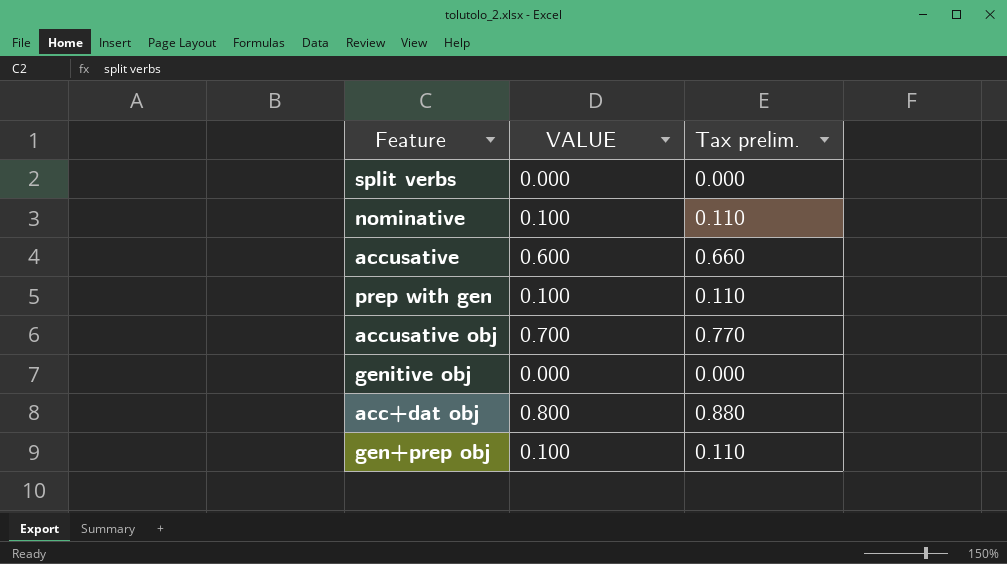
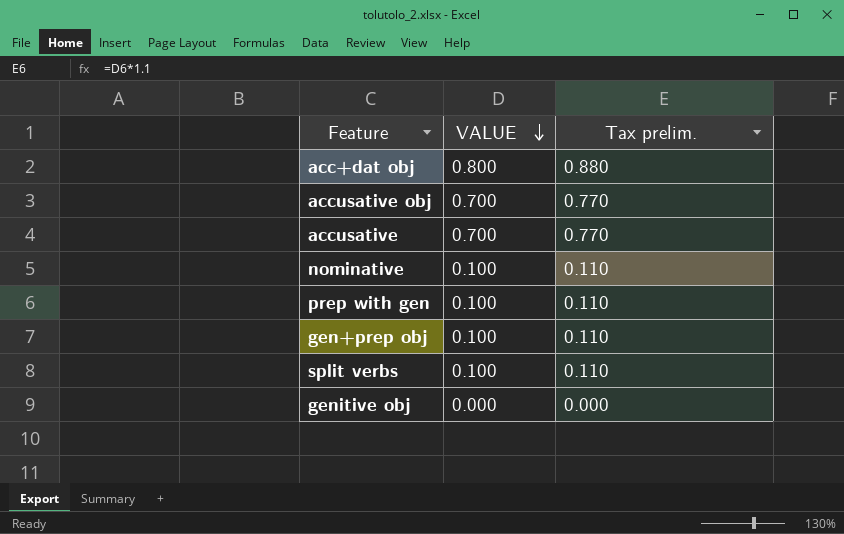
row order: none -> VALUE descending
accusative | VALUE: 0.600 -> 0.700
accusative | Tax prelim.: 0.660 -> 0.770
split verbs | VALUE: 0.000 -> 0.100
split verbs | Tax prelim.: 0.000 -> 0.110

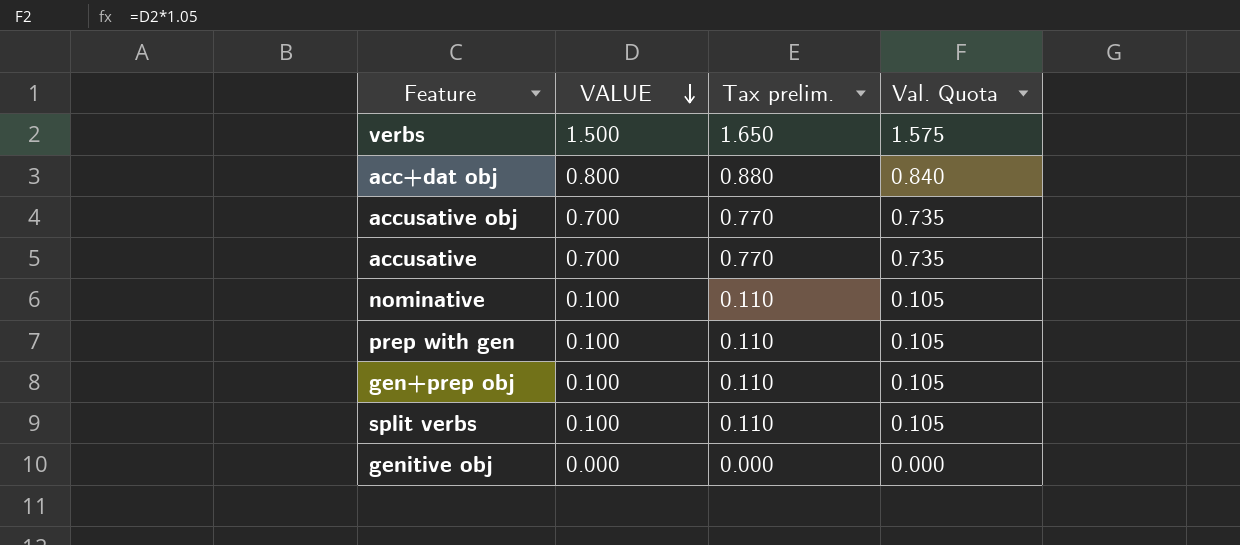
column Val. Quota | formula: none -> [VALUE] * 1.05
row verbs: none -> 1.500 | 1.650 | 1.575

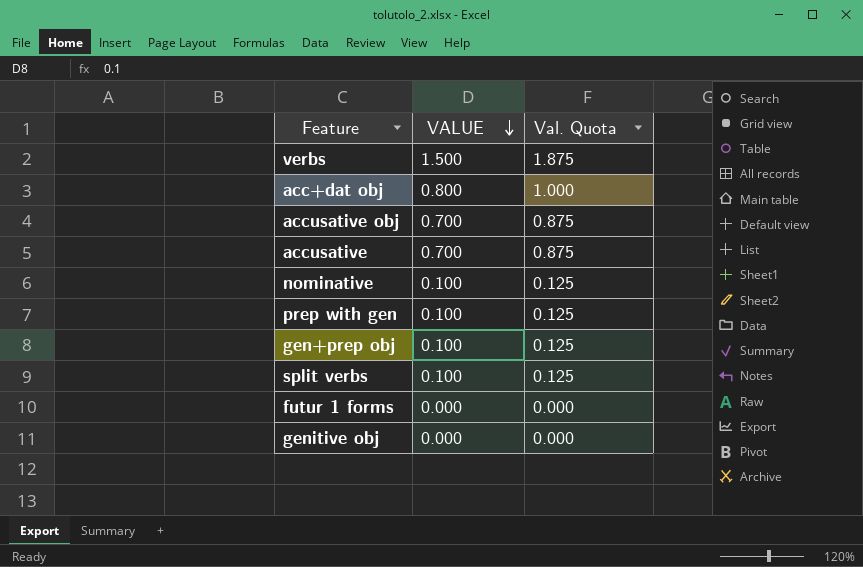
column Tax prelim. | formula: [VALUE] * 1.1 -> none
column Val. Quota | formula: [VALUE] * 1.05 -> [VALUE] * 1.25
row futur 1 forms: none -> 0.000 | 0.000

